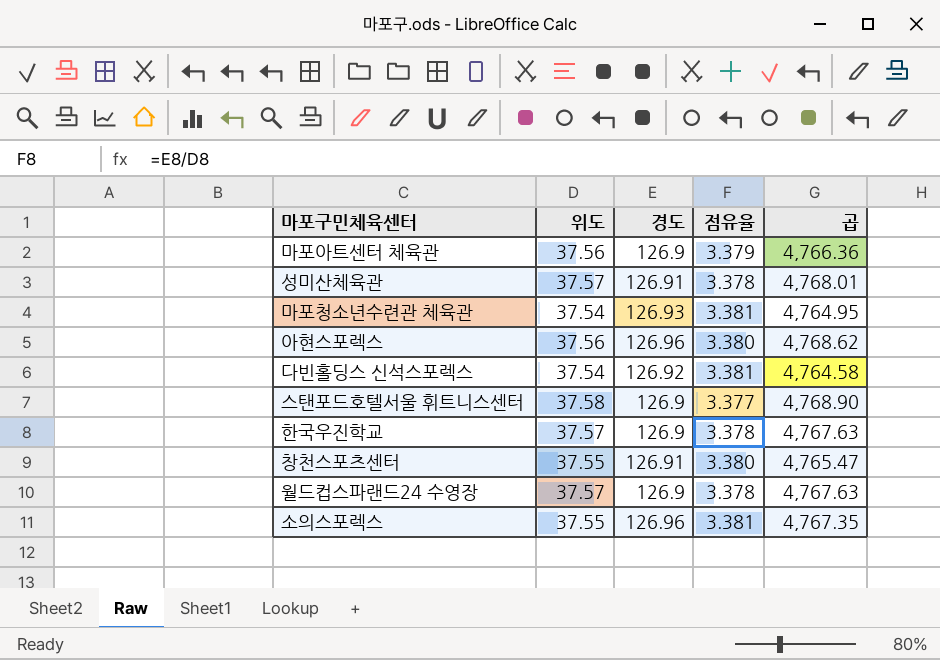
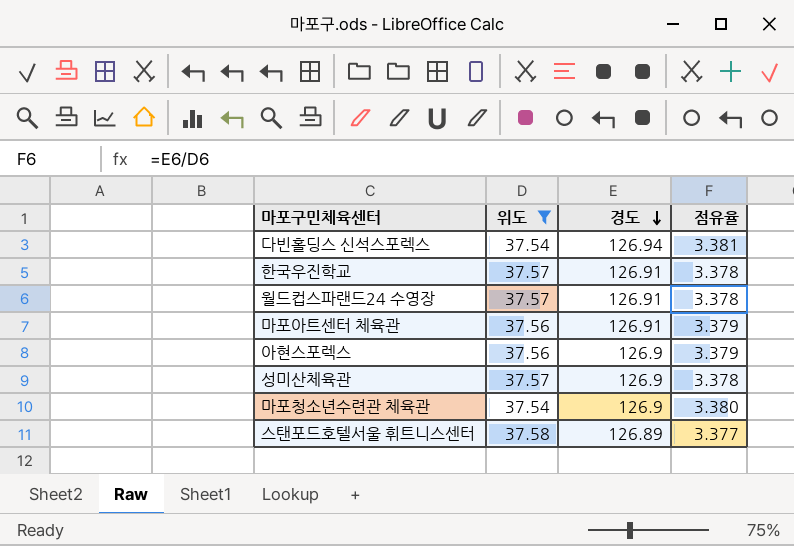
filter: none -> 위도 != 37.55
row order: none -> 경도 descending
column 곱 | formula: [위도] * [경도] -> none
다빈홀딩스 신석스포렉스 | 경도: 126.92 -> 126.94
한국우진학교 | 경도: 126.9 -> 126.91
월드컵스파랜드24 수영장 | 경도: 126.9 -> 126.91
마포아트센터 체육관 | 경도: 126.9 -> 126.91
아현스포렉스 | 경도: 126.96 -> 126.9
아현스포렉스 | 점유율: 3.380 -> 3.379
성미산체육관 | 경도: 126.91 -> 126.9
마포청소년수련관 체육관 | 경도: 126.93 -> 126.9
마포청소년수련관 체육관 | 점유율: 3.381 -> 3.380
스탠포드호텔서울 휘트니스센터 | 경도: 126.9 -> 126.89

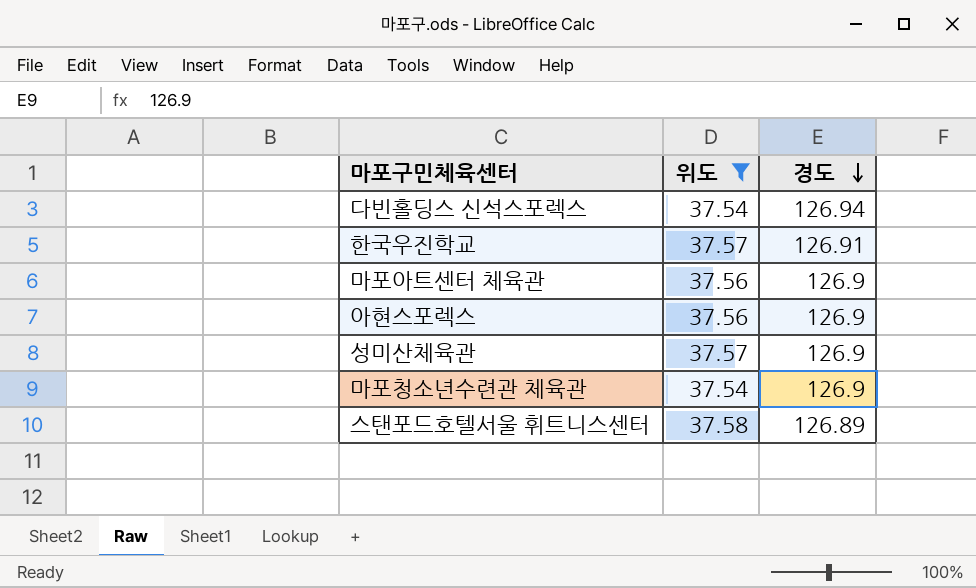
column 점유율 | formula: [경도] / [위도] -> none
row 월드컵스파랜드24 수영장: 37.57 | 126.91 | 3.378 -> none
마포아트센터 체육관 | 경도: 126.91 -> 126.9

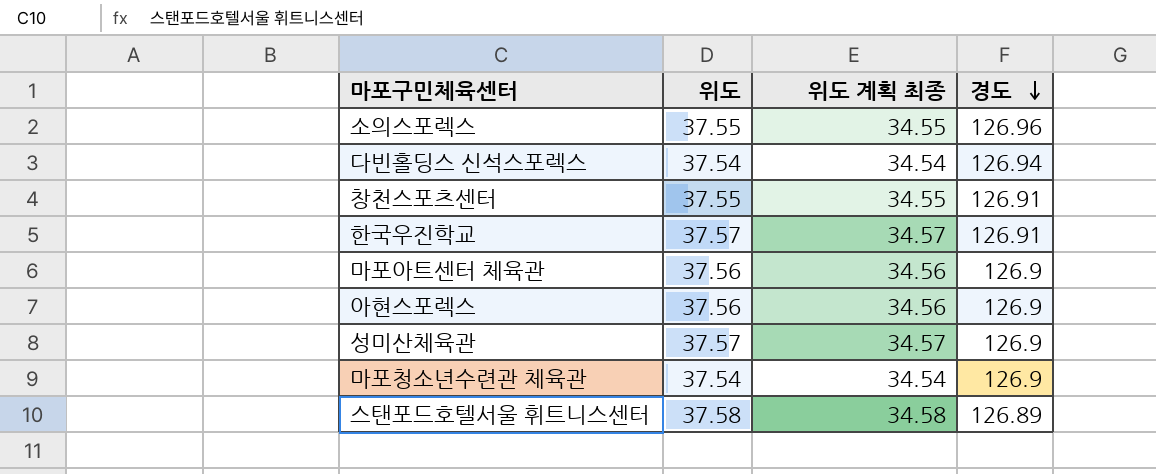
filter: 위도 != 37.55 -> none
column 위도 계획 최종 | formula: none -> [위도] - 3

